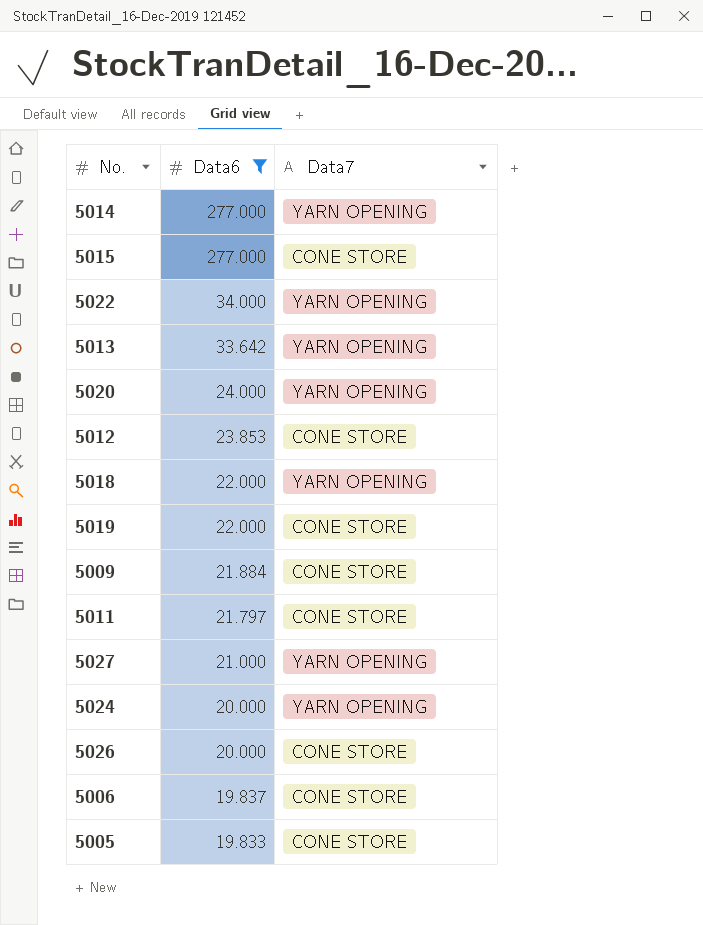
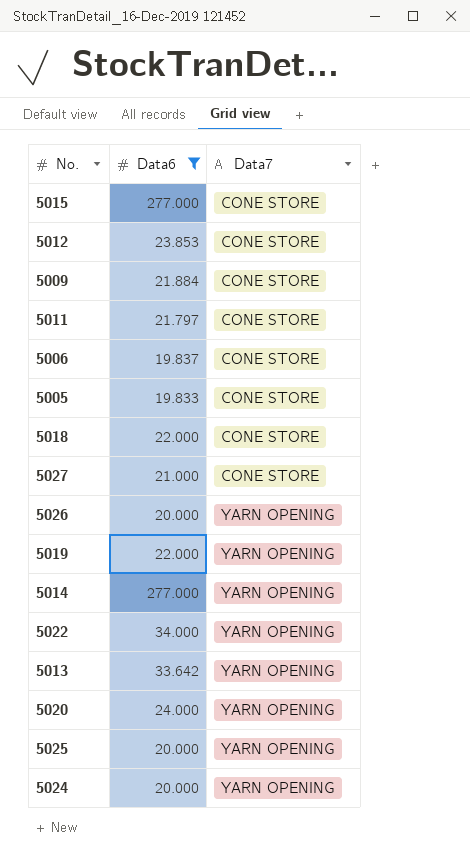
row order: Data6 descending -> Data7 ascending
5018 | Data7: YARN OPENING -> CONE STORE
5027 | Data7: YARN OPENING -> CONE STORE
5026 | Data7: CONE STORE -> YARN OPENING
5019 | Data7: CONE STORE -> YARN OPENING
row 5025: none -> 20.000 | YARN OPENING

